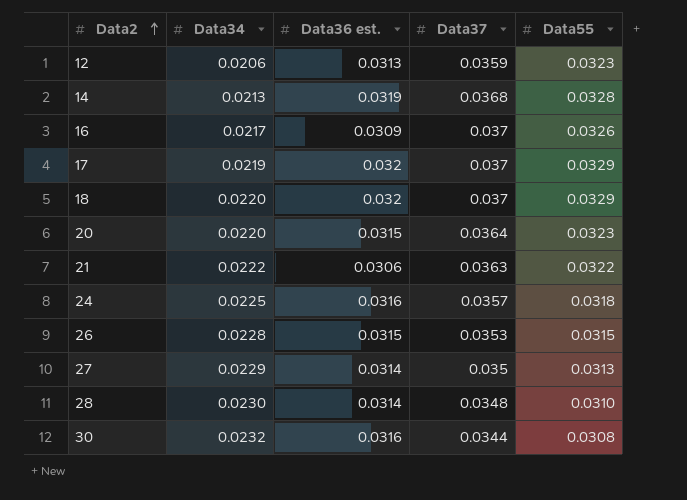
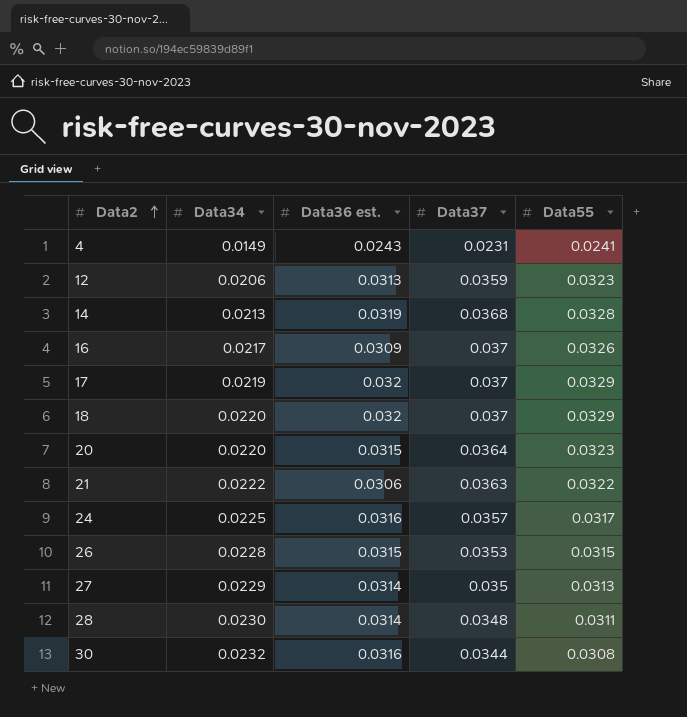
row 4: none -> 0.0149 | 0.0243 | 0.0231 | 0.0241
24 | Data55: 0.0318 -> 0.0317
28 | Data55: 0.0310 -> 0.0311

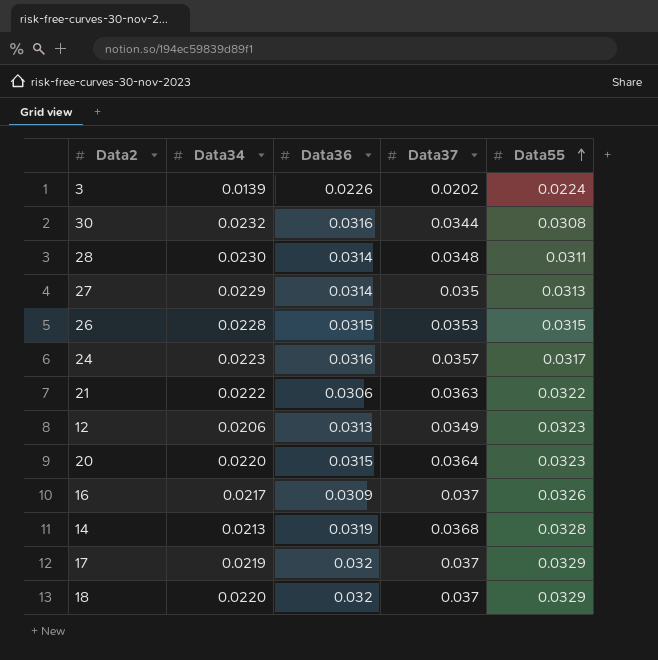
row order: Data2 ascending -> Data55 ascending
column name: Data36 est. -> Data36
row 4: 0.0149 | 0.0243 | 0.0231 | 0.0241 -> none
row 3: none -> 0.0139 | 0.0226 | 0.0202 | 0.0224
24 | Data34: 0.0225 -> 0.0223
12 | Data37: 0.0359 -> 0.0349

